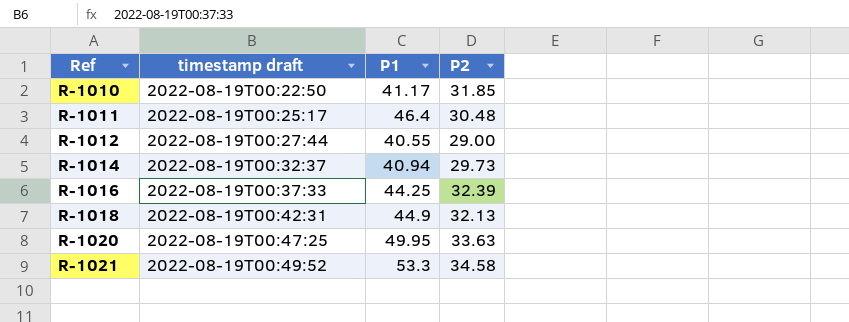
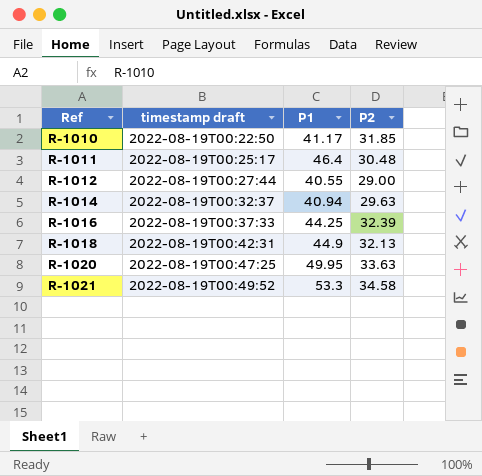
R-1014 | P2: 29.73 -> 29.63

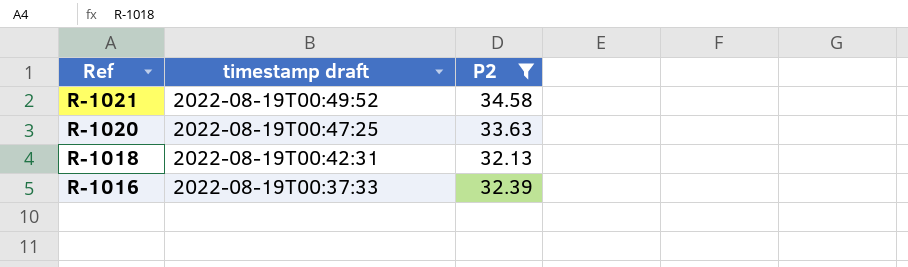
filter: none -> P2 >= 32.13
row order: Ref ascending -> Ref descending
column P1 | position: 3 -> none

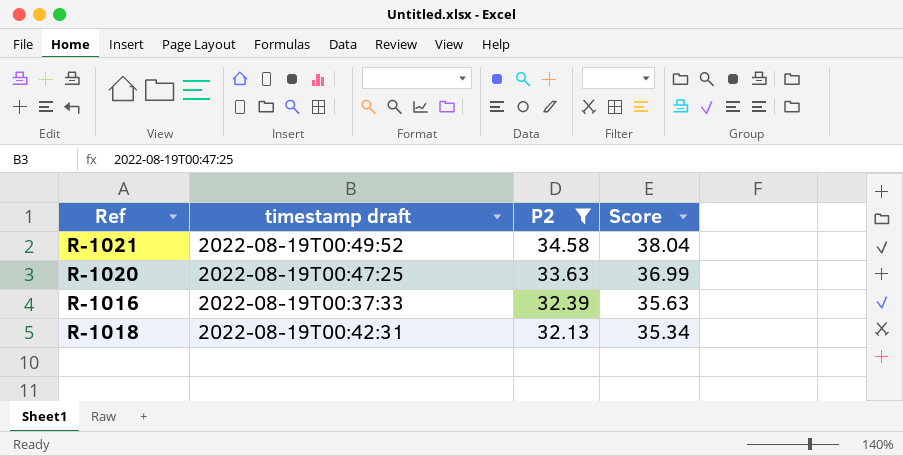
row order: Ref descending -> P2 descending
column Score | formula: none -> [P2] * 1.1

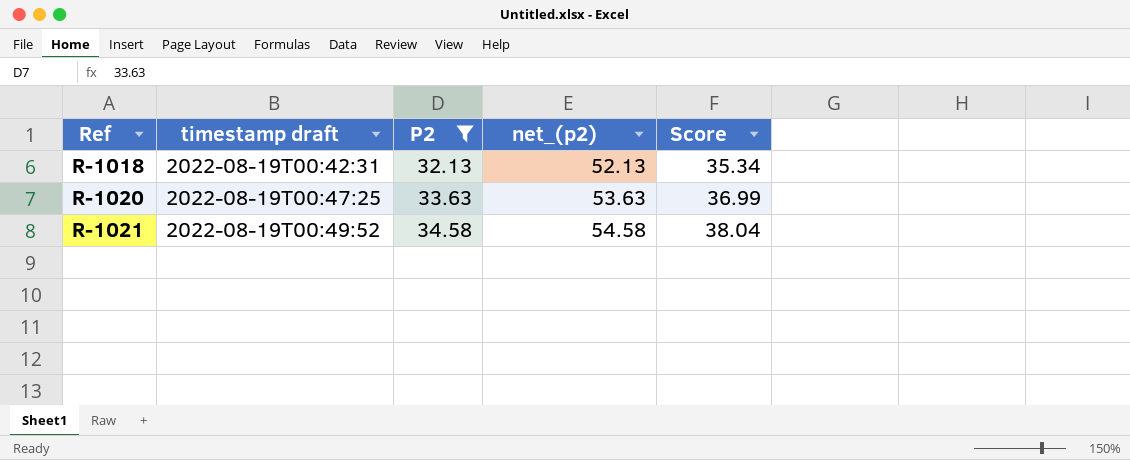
row order: P2 descending -> Ref ascending
column net_(p2) | formula: none -> [P2] + 20
row R-1016: 2022-08-19T00:37:33 | 32.39 | 35.63 -> none

